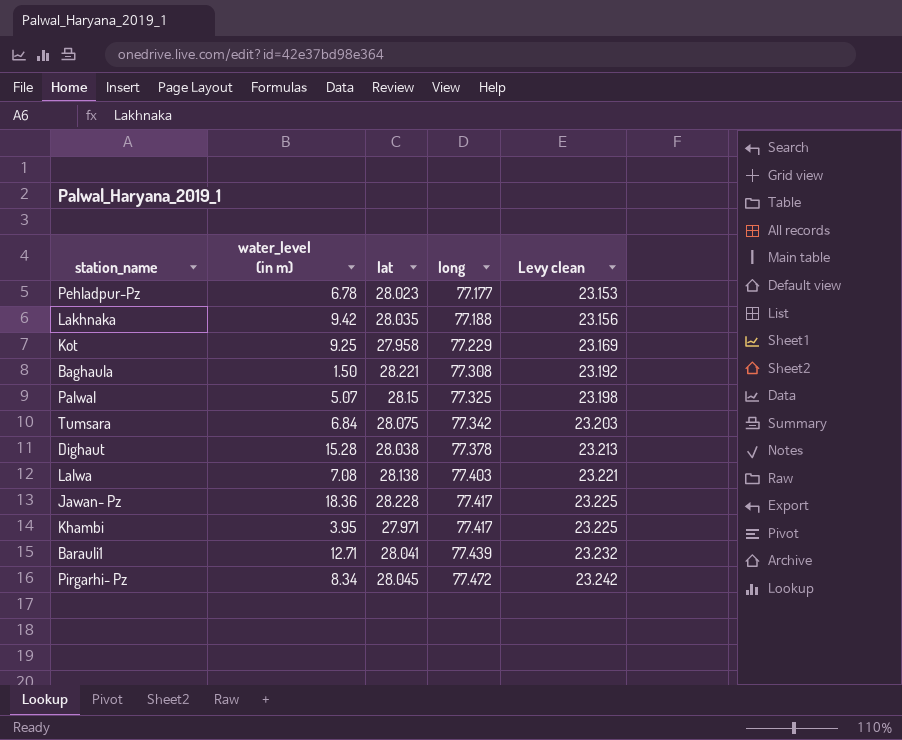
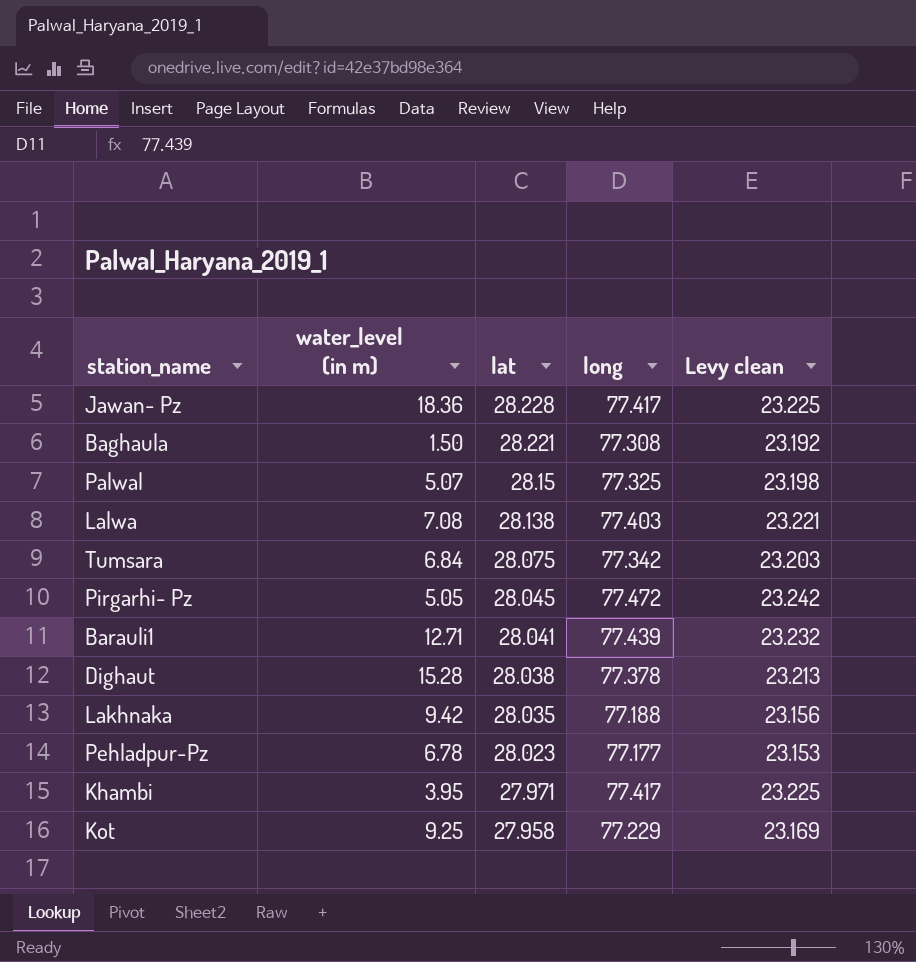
row order: long ascending -> lat descending
Pirgarhi- Pz | water_level (in m): 8.34 -> 5.05

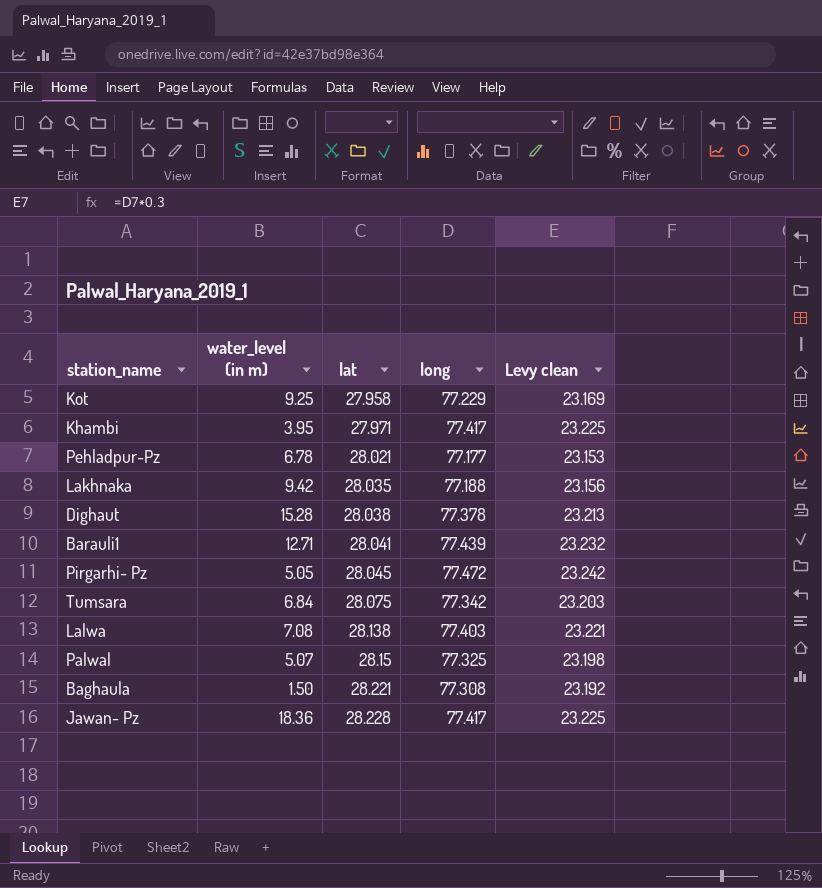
row order: lat descending -> lat ascending
Pehladpur-Pz | lat: 28.023 -> 28.021

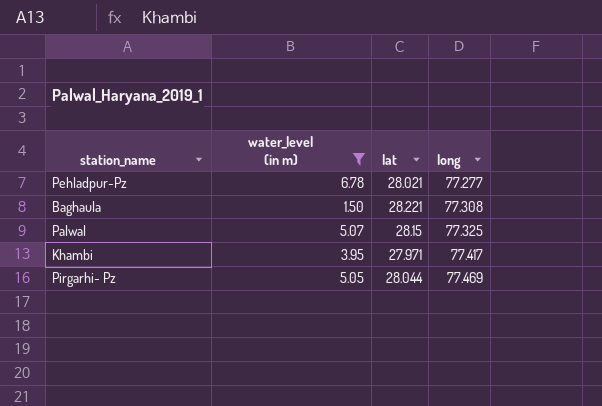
filter: none -> water_level (in m) <= 6.78
row order: lat ascending -> long ascending
column Levy clean | formula: [long] * 0.3 -> none
Pehladpur-Pz | long: 77.177 -> 77.277
Pirgarhi- Pz | lat: 28.045 -> 28.044
Pirgarhi- Pz | long: 77.472 -> 77.469

